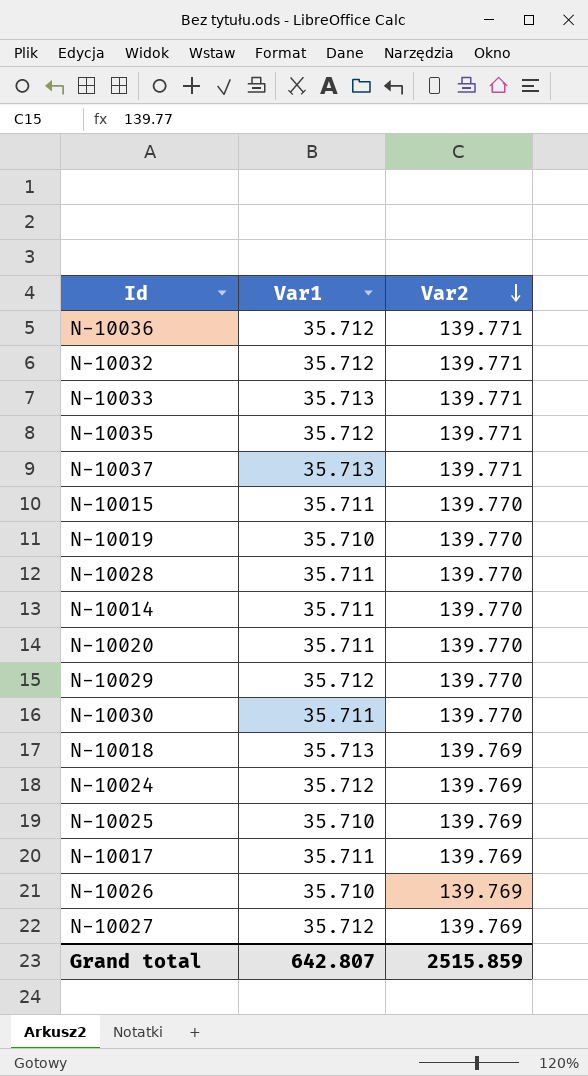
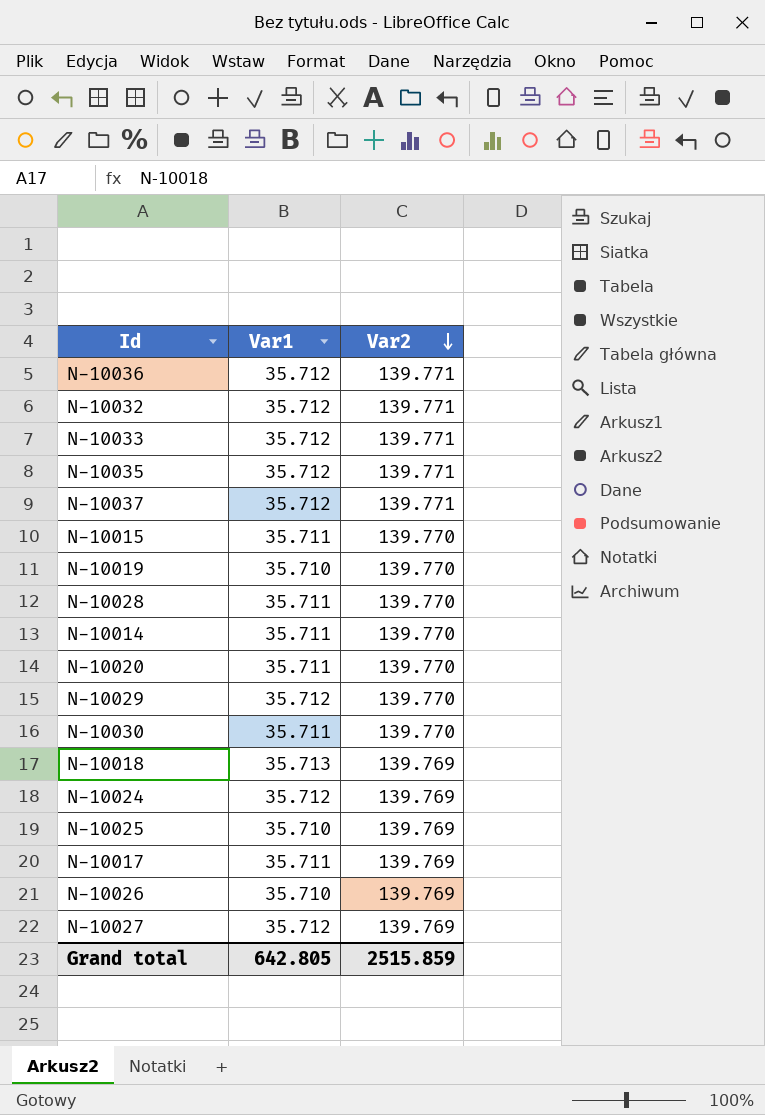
N-10033 | Var1: 35.713 -> 35.712
N-10037 | Var1: 35.713 -> 35.712
Grand total | Var1: 642.807 -> 642.805

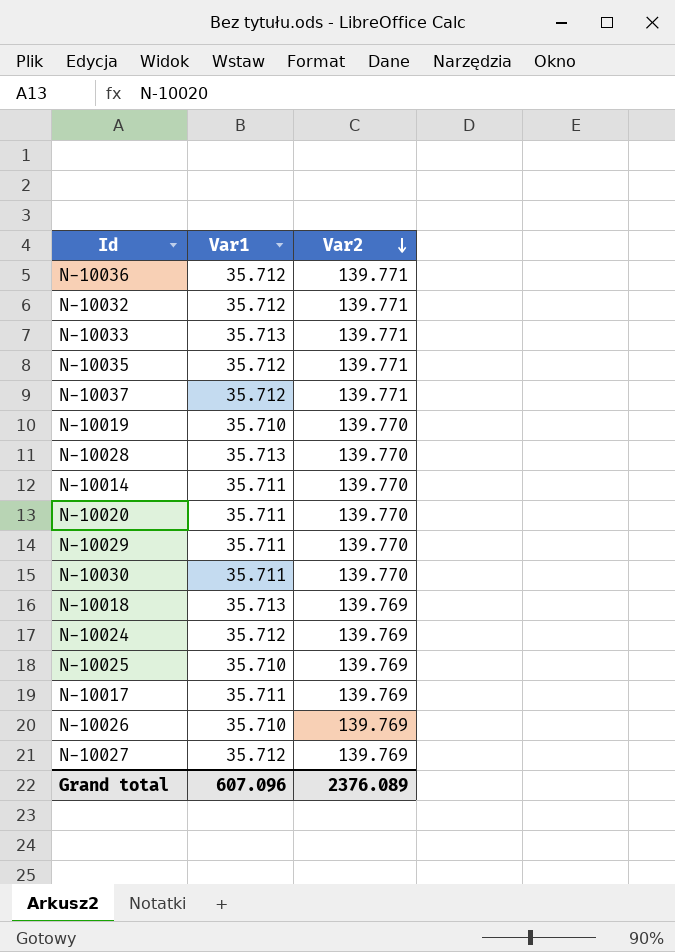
row N-10015: 35.711 | 139.770 -> none
N-10033 | Var1: 35.712 -> 35.713
N-10028 | Var1: 35.711 -> 35.713
N-10029 | Var1: 35.712 -> 35.711
Grand total | Var1: 642.805 -> 607.096
Grand total | Var2: 2515.859 -> 2376.089

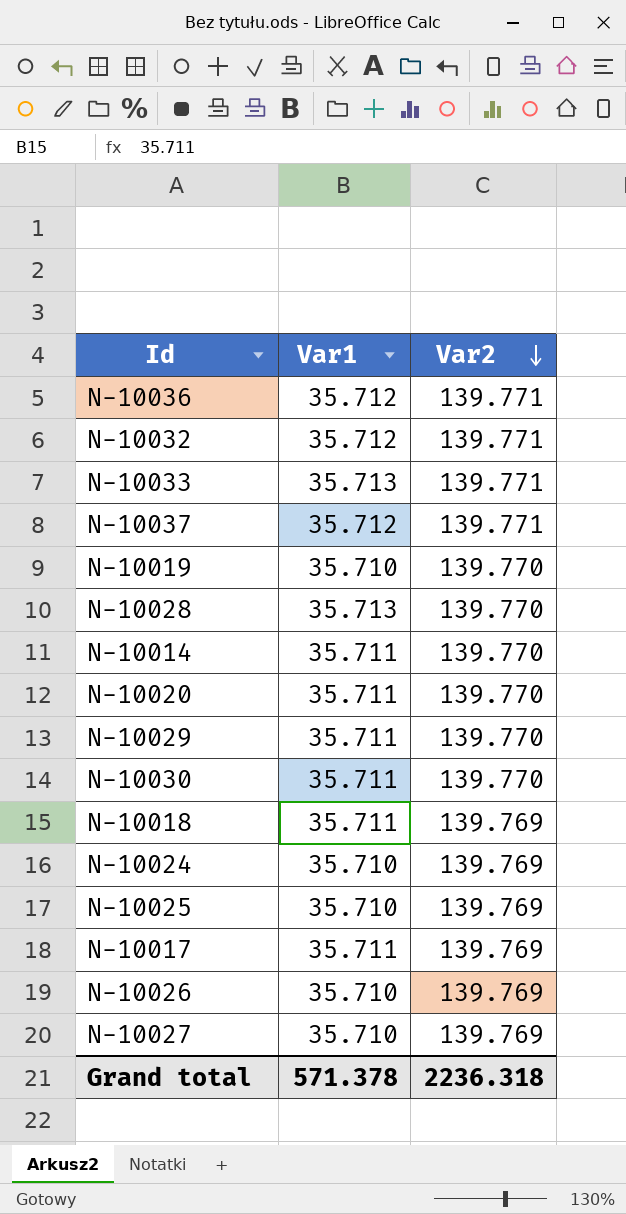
row N-10035: 35.712 | 139.771 -> none
N-10018 | Var1: 35.713 -> 35.711
N-10024 | Var1: 35.712 -> 35.710
N-10027 | Var1: 35.712 -> 35.710
Grand total | Var1: 607.096 -> 571.378
Grand total | Var2: 2376.089 -> 2236.318

